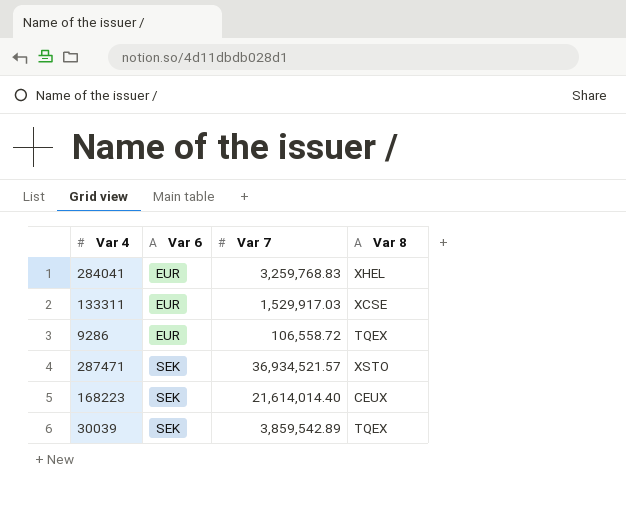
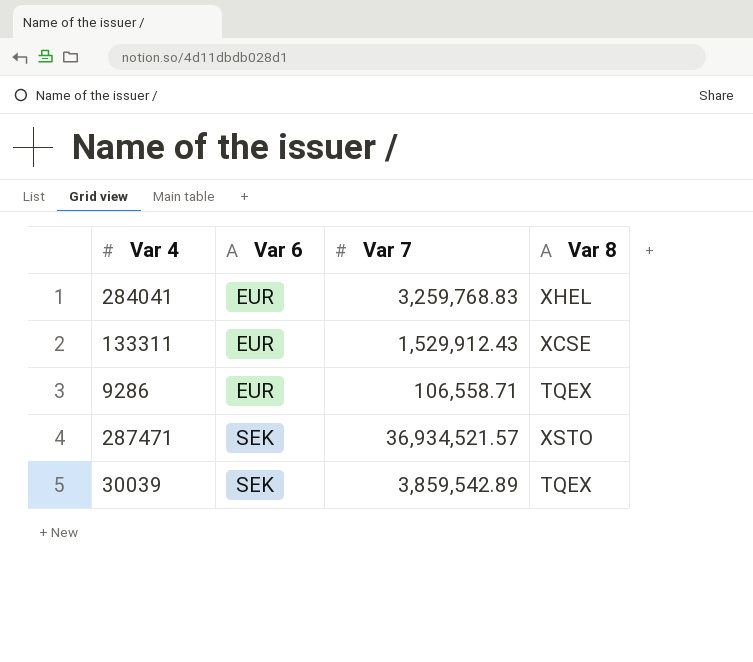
row 168223: SEK | 21,614,014.40 | CEUX -> none
133311 | Var 7: 1,529,917.03 -> 1,529,912.43
9286 | Var 7: 106,558.72 -> 106,558.71

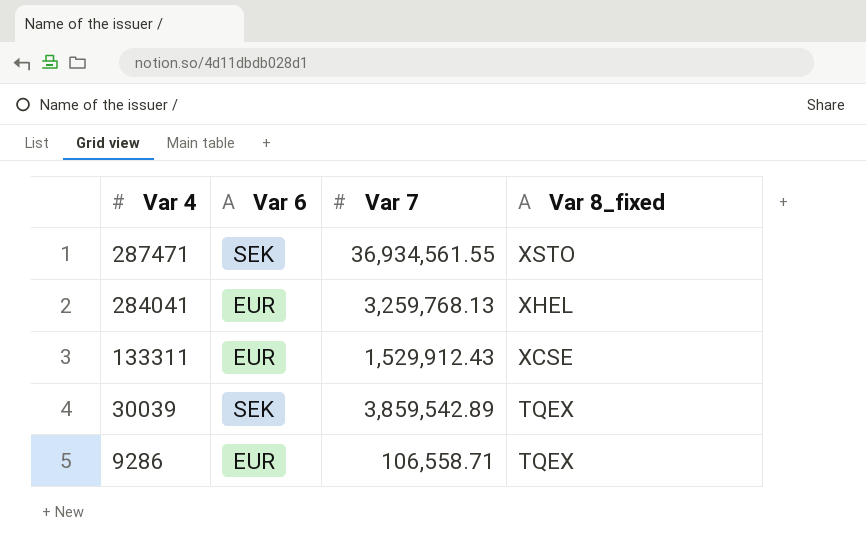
row order: Var 6 ascending -> Var 4 descending
column name: Var 8 -> Var 8_fixed
287471 | Var 7: 36,934,521.57 -> 36,934,561.55
284041 | Var 7: 3,259,768.83 -> 3,259,768.13

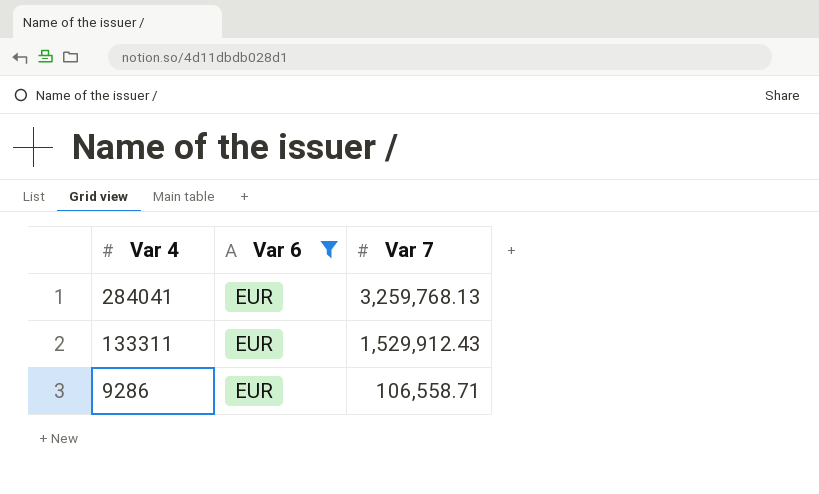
filter: none -> Var 6 = EUR
column Var 8_fixed | position: 4 -> none

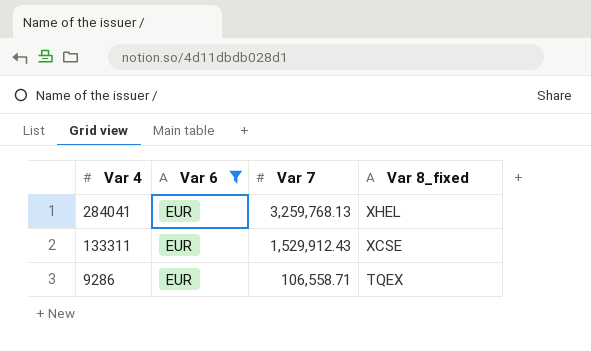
column Var 8_fixed | position: none -> 4

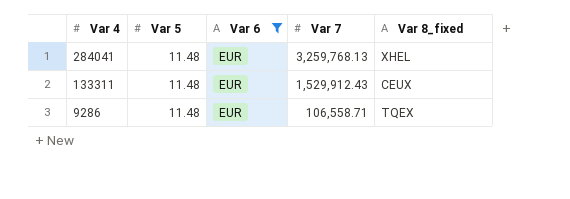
column Var 5 | position: none -> 2
133311 | Var 8_fixed: XCSE -> CEUX

